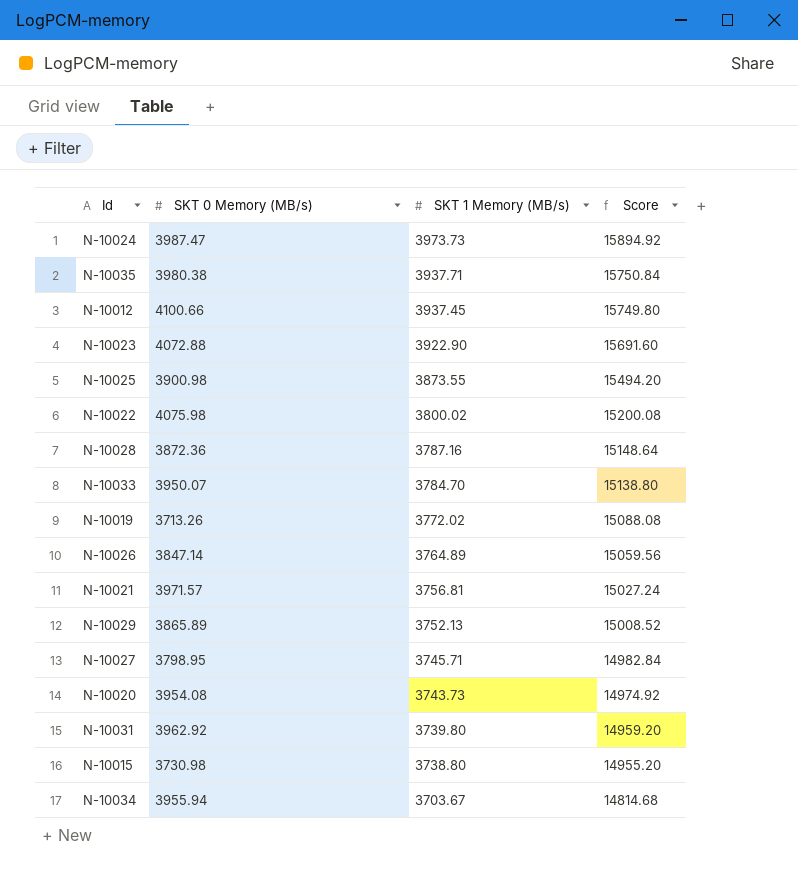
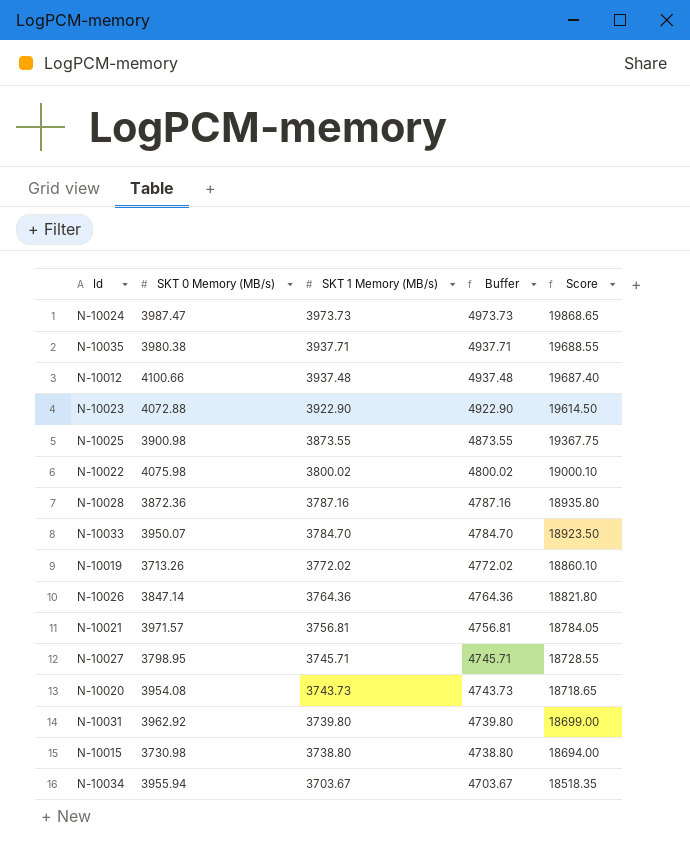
column Buffer | formula: none -> [SKT 1 Memory (MB/s)] + 1000
column Score | formula: [SKT 1 Memory (MB/s)] * 4 -> [SKT 1 Memory (MB/s)] * 5
row N-10029: 3865.89 | 3752.13 | 15008.52 -> none
N-10012 | SKT 1 Memory (MB/s): 3937.45 -> 3937.48
N-10026 | SKT 1 Memory (MB/s): 3764.89 -> 3764.36

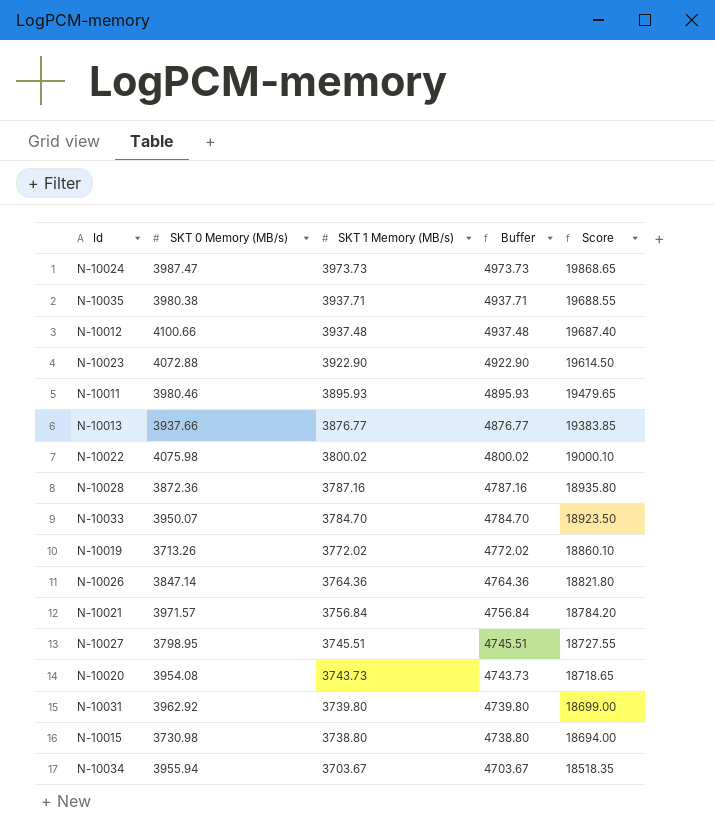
row N-10025: 3900.98 | 3873.55 | 4873.55 | 19367.75 -> none
row N-10011: none -> 3980.46 | 3895.93 | 4895.93 | 19479.65
row N-10013: none -> 3937.66 | 3876.77 | 4876.77 | 19383.85
N-10021 | SKT 1 Memory (MB/s): 3756.81 -> 3756.84
N-10021 | Buffer: 4756.81 -> 4756.84
N-10021 | Score: 18784.05 -> 18784.20
N-10027 | SKT 1 Memory (MB/s): 3745.71 -> 3745.51
N-10027 | Buffer: 4745.71 -> 4745.51
N-10027 | Score: 18728.55 -> 18727.55

